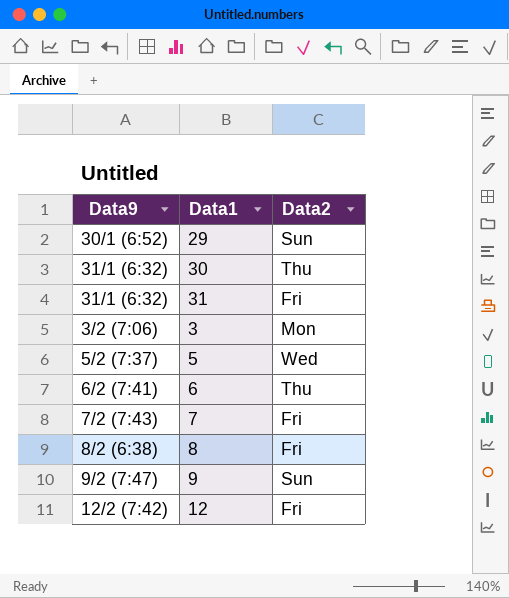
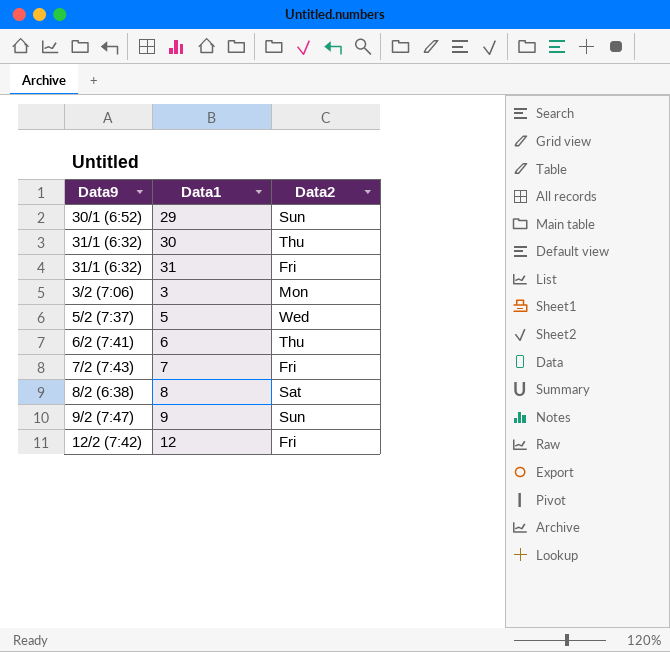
8 | Data2: Fri -> Sat

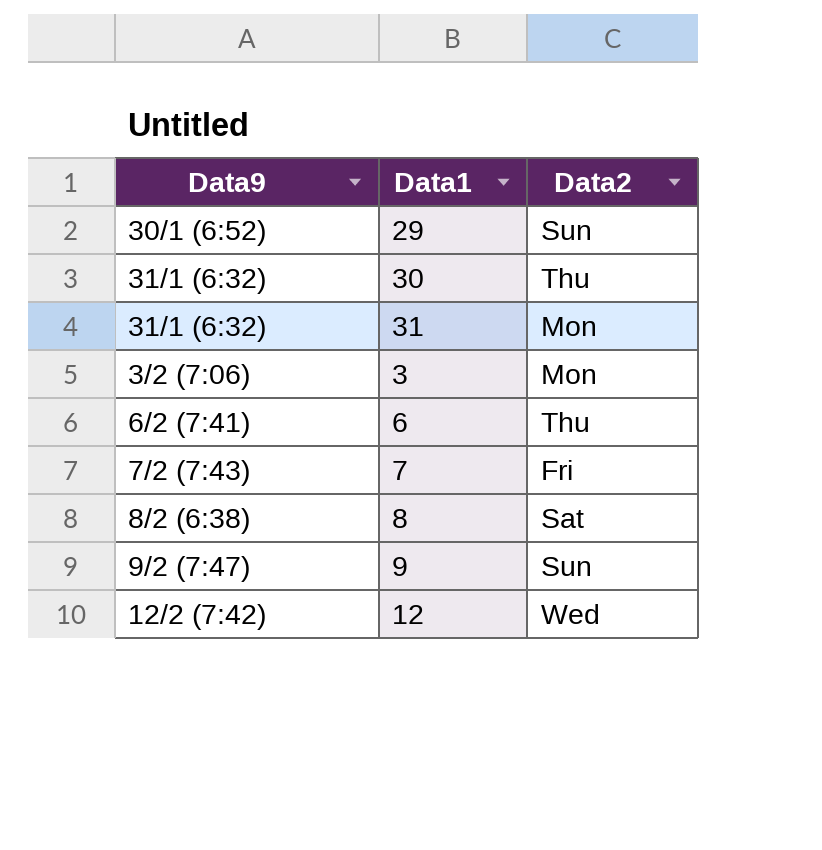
row 5: 5/2 (7:37) | Wed -> none
31 | Data2: Fri -> Mon
12 | Data2: Fri -> Wed

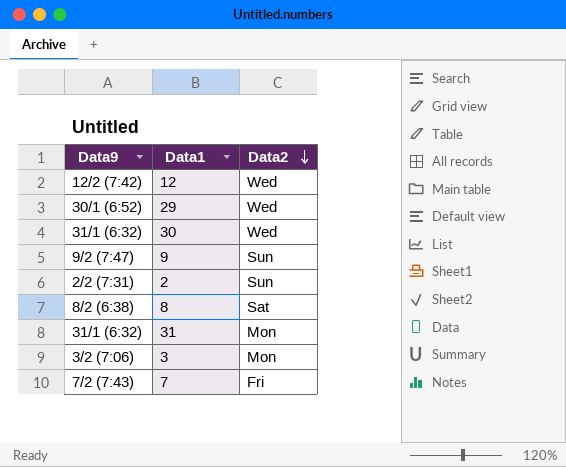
row order: none -> Data2 descending
row 6: 6/2 (7:41) | Thu -> none
29 | Data2: Sun -> Wed
30 | Data2: Thu -> Wed
row 2: none -> 2/2 (7:31) | Sun

